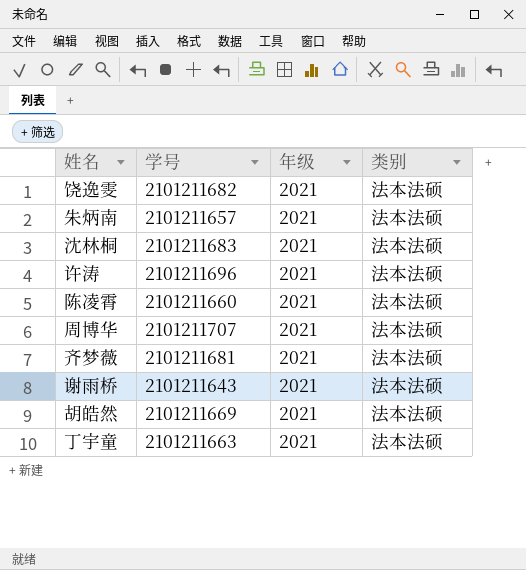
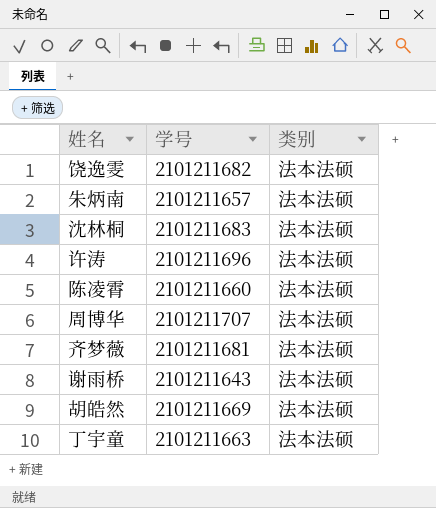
column 年级 | position: 3 -> none

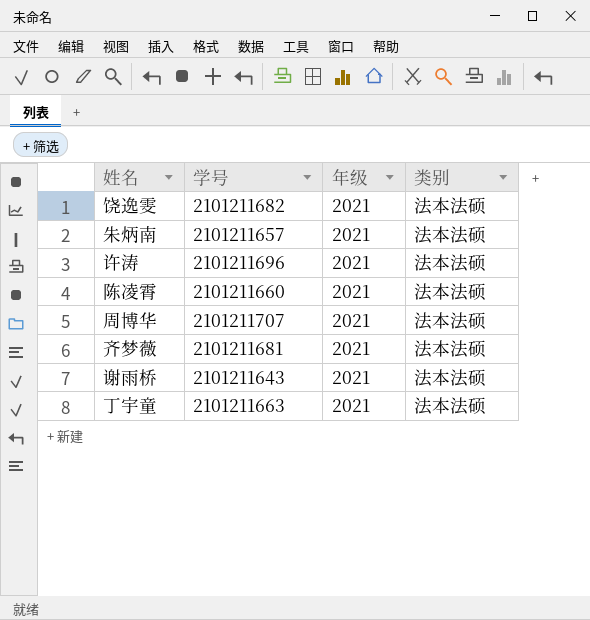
column 年级 | position: none -> 3
row 沈林桐: 2101211683 | 法本法硕 -> none
row 胡皓然: 2101211669 | 法本法硕 -> none

